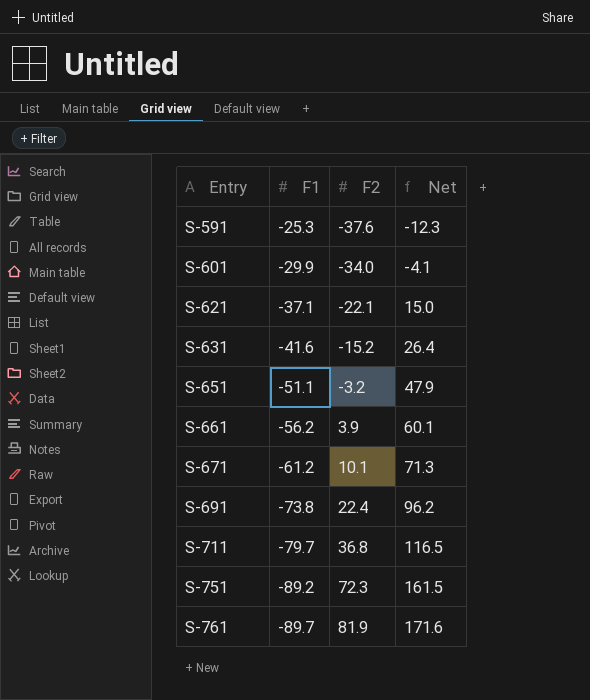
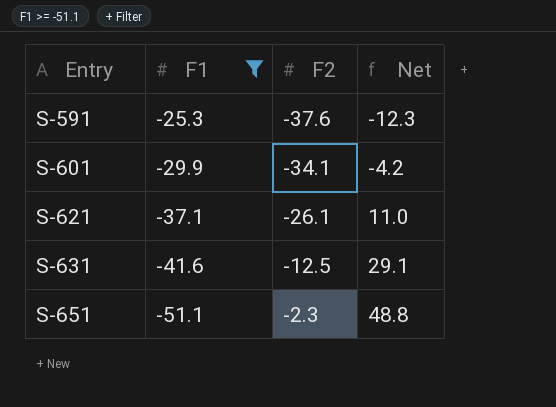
filter: none -> F1 >= -51.1
S-601 | F2: -34.0 -> -34.1
S-601 | Net: -4.1 -> -4.2
S-621 | F2: -22.1 -> -26.1
S-621 | Net: 15.0 -> 11.0
S-631 | F2: -15.2 -> -12.5
S-631 | Net: 26.4 -> 29.1
S-651 | F2: -3.2 -> -2.3
S-651 | Net: 47.9 -> 48.8

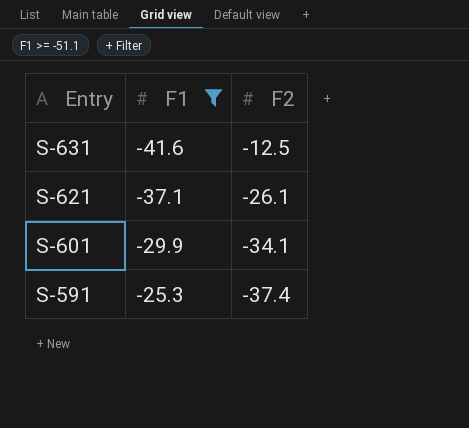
row order: Entry ascending -> Entry descending
column Net | formula: [F2] - [F1] -> none
row S-651: -51.1 | -2.3 | 48.8 -> none
S-591 | F2: -37.6 -> -37.4

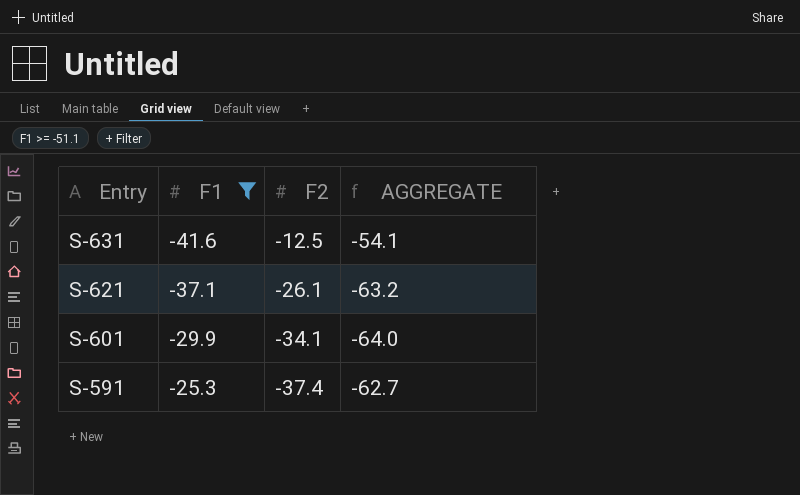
column AGGREGATE | formula: none -> [F1] + [F2]

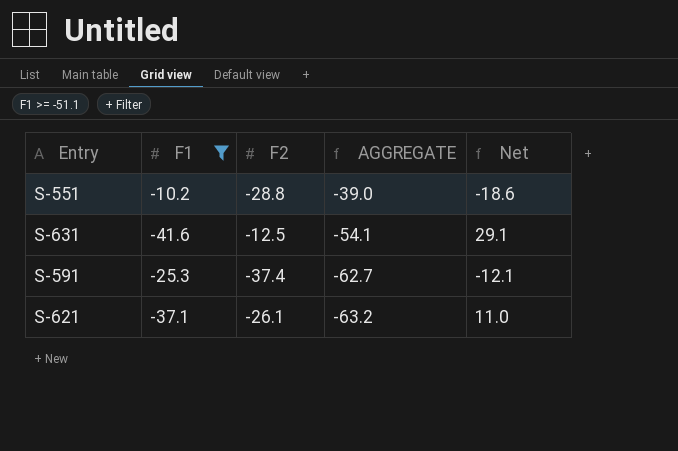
row order: Entry descending -> AGGREGATE descending
column Net | formula: none -> [F2] - [F1]
row S-601: -29.9 | -34.1 | -64.0 -> none
row S-551: none -> -10.2 | -28.8 | -39.0 | -18.6

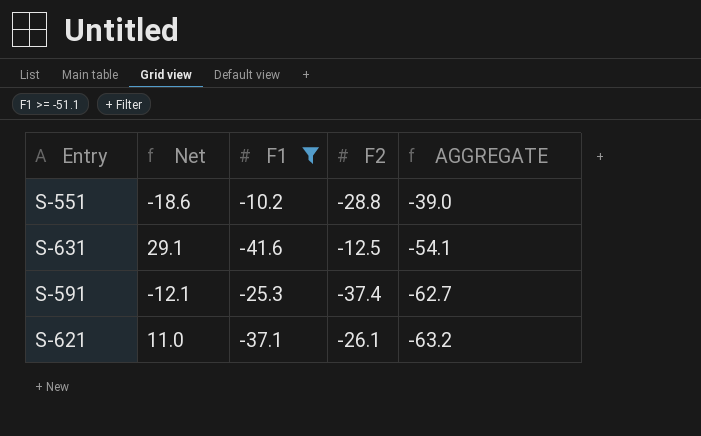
column Net | position: 5 -> 2

